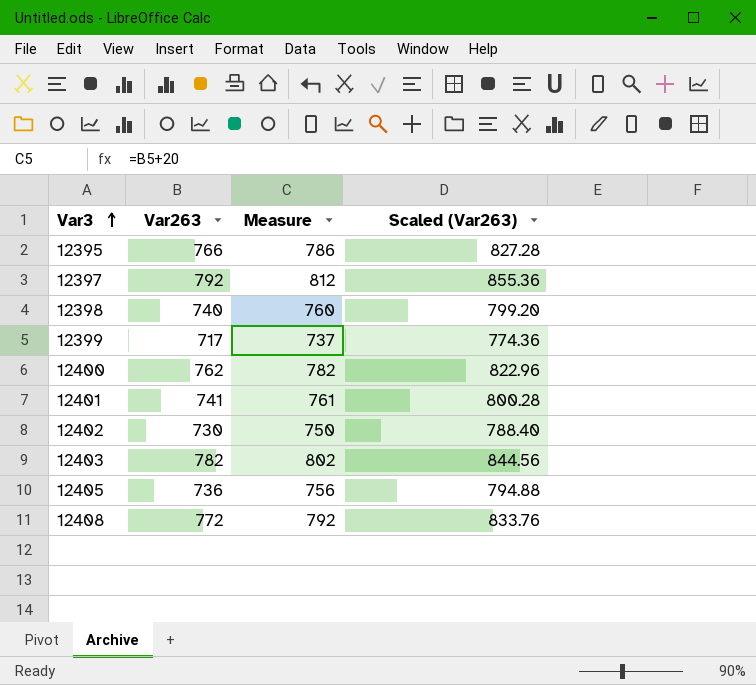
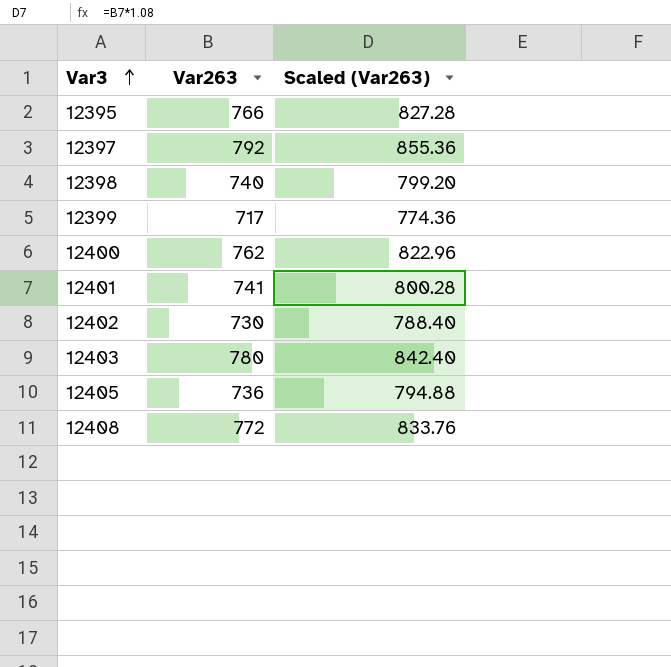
column Measure | formula: [Var263] + 20 -> none
12403 | Var263: 782 -> 780
12403 | Scaled (Var263): 844.56 -> 842.40

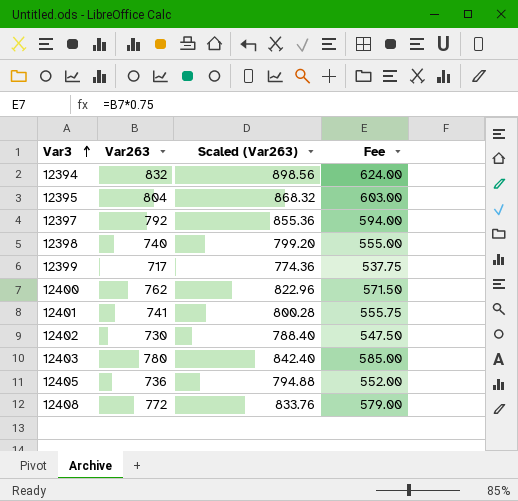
column Fee | formula: none -> [Var263] * 0.75
row 12394: none -> 832 | 898.56 | 624.00
12395 | Var263: 766 -> 804
12395 | Scaled (Var263): 827.28 -> 868.32

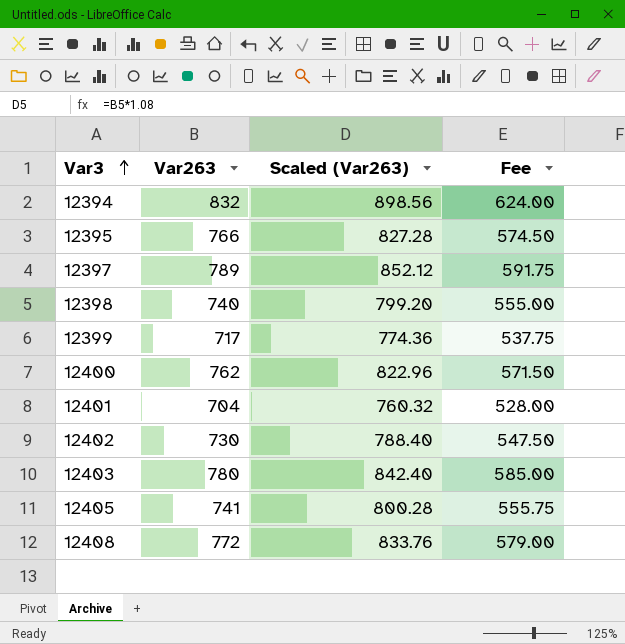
12395 | Var263: 804 -> 766
12395 | Scaled (Var263): 868.32 -> 827.28
12395 | Fee: 603.00 -> 574.50
12397 | Var263: 792 -> 789
12397 | Scaled (Var263): 855.36 -> 852.12
12397 | Fee: 594.00 -> 591.75
12401 | Var263: 741 -> 704
12401 | Scaled (Var263): 800.28 -> 760.32
12401 | Fee: 555.75 -> 528.00
12405 | Var263: 736 -> 741
12405 | Scaled (Var263): 794.88 -> 800.28
12405 | Fee: 552.00 -> 555.75

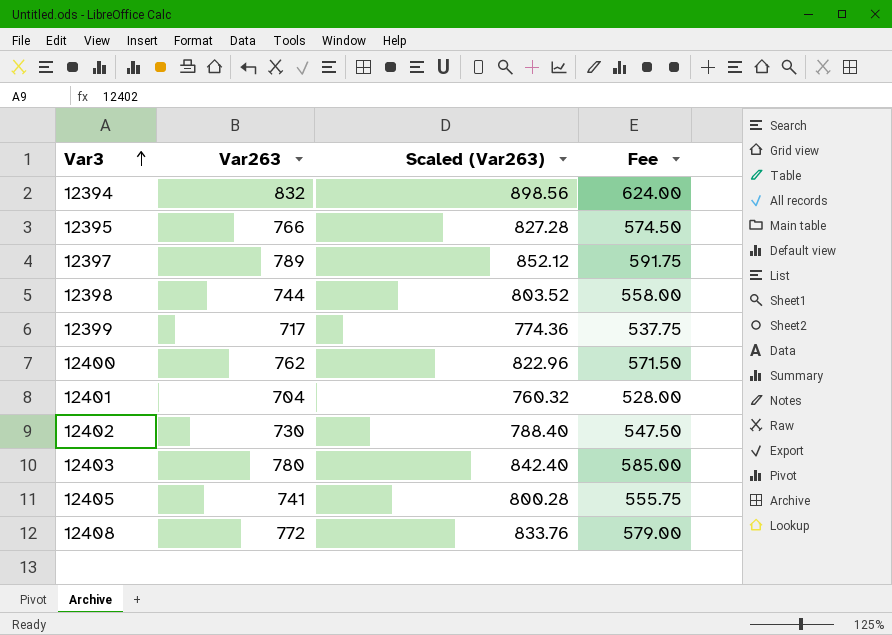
12398 | Var263: 740 -> 744
12398 | Scaled (Var263): 799.20 -> 803.52
12398 | Fee: 555.00 -> 558.00

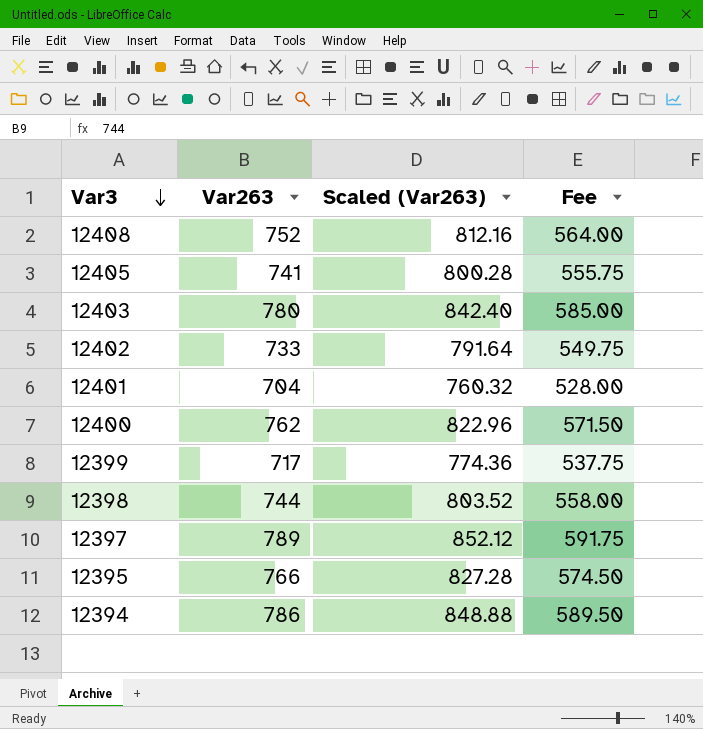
row order: Var3 ascending -> Var3 descending
12408 | Var263: 772 -> 752
12408 | Scaled (Var263): 833.76 -> 812.16
12408 | Fee: 579.00 -> 564.00
12402 | Var263: 730 -> 733
12402 | Scaled (Var263): 788.40 -> 791.64
12402 | Fee: 547.50 -> 549.75
12394 | Var263: 832 -> 786
12394 | Scaled (Var263): 898.56 -> 848.88
12394 | Fee: 624.00 -> 589.50

